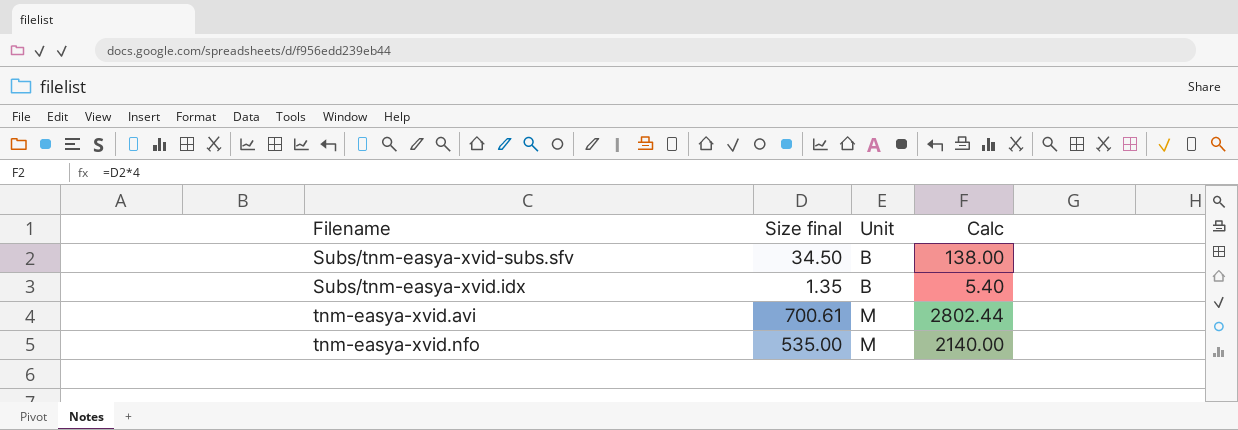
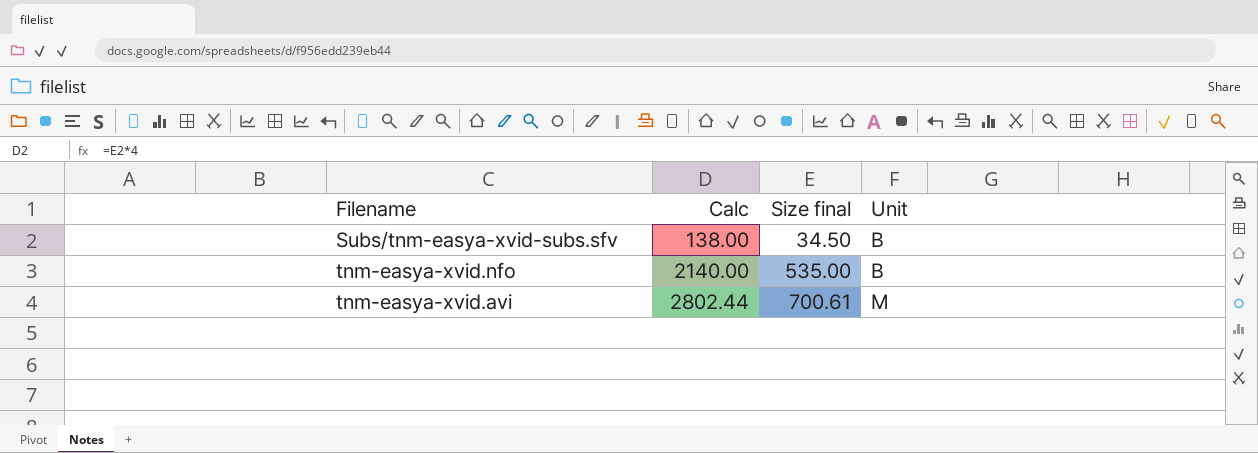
row order: Filename ascending -> Calc ascending
column Calc | position: 4 -> 2
row Subs/tnm-easya-xvid.idx: 1.35 | B | 5.40 -> none
tnm-easya-xvid.nfo | Unit: M -> B

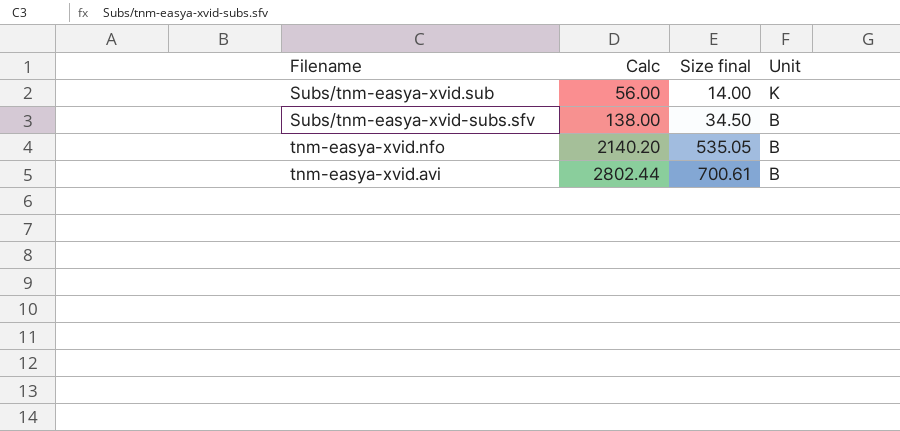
row Subs/tnm-easya-xvid.sub: none -> 56.00 | 14.00 | K
tnm-easya-xvid.nfo | Calc: 2140.00 -> 2140.20
tnm-easya-xvid.nfo | Size final: 535.00 -> 535.05
tnm-easya-xvid.avi | Unit: M -> B

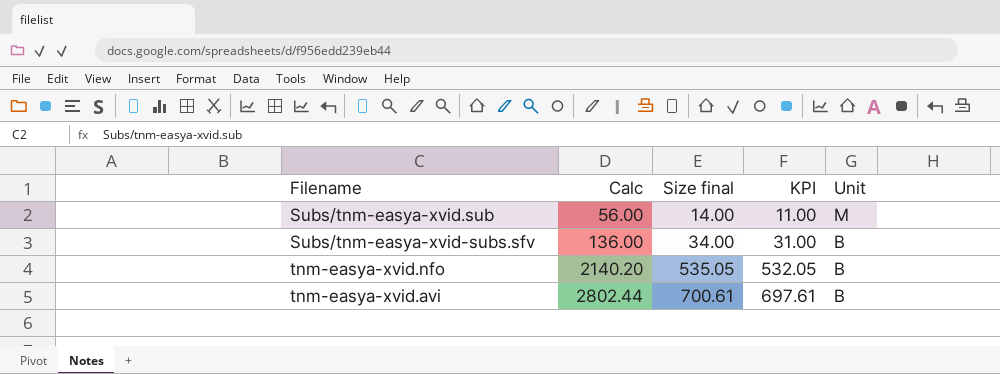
column KPI | formula: none -> [Size final] - 3
Subs/tnm-easya-xvid.sub | Unit: K -> M
Subs/tnm-easya-xvid-subs.sfv | Calc: 138.00 -> 136.00
Subs/tnm-easya-xvid-subs.sfv | Size final: 34.50 -> 34.00

